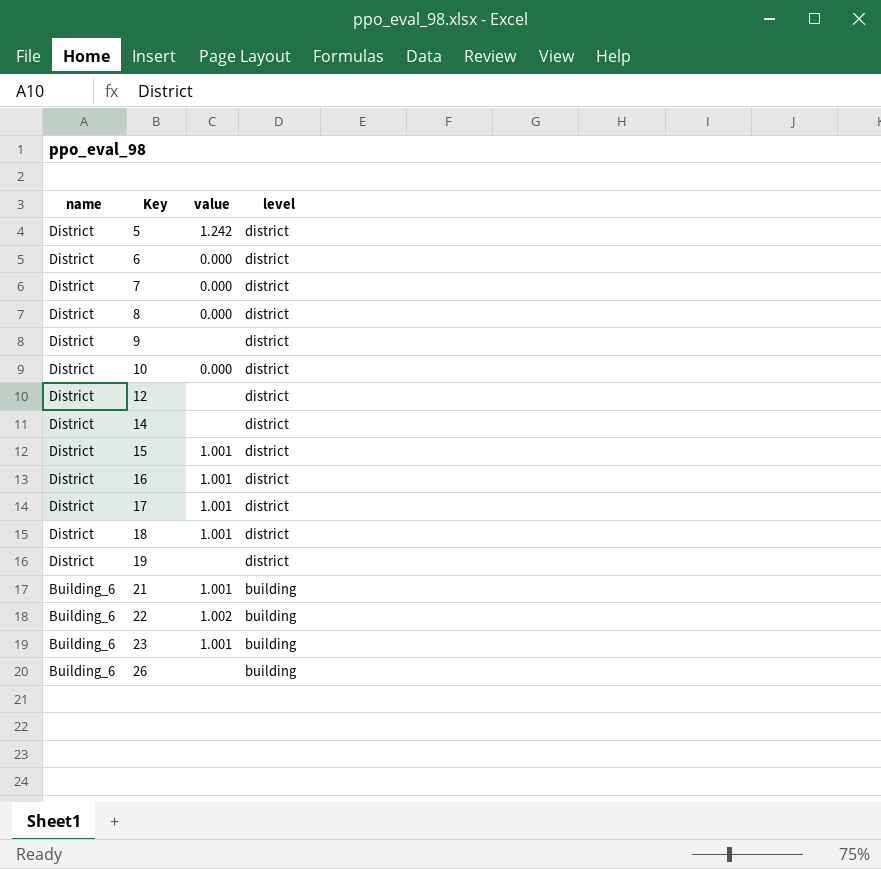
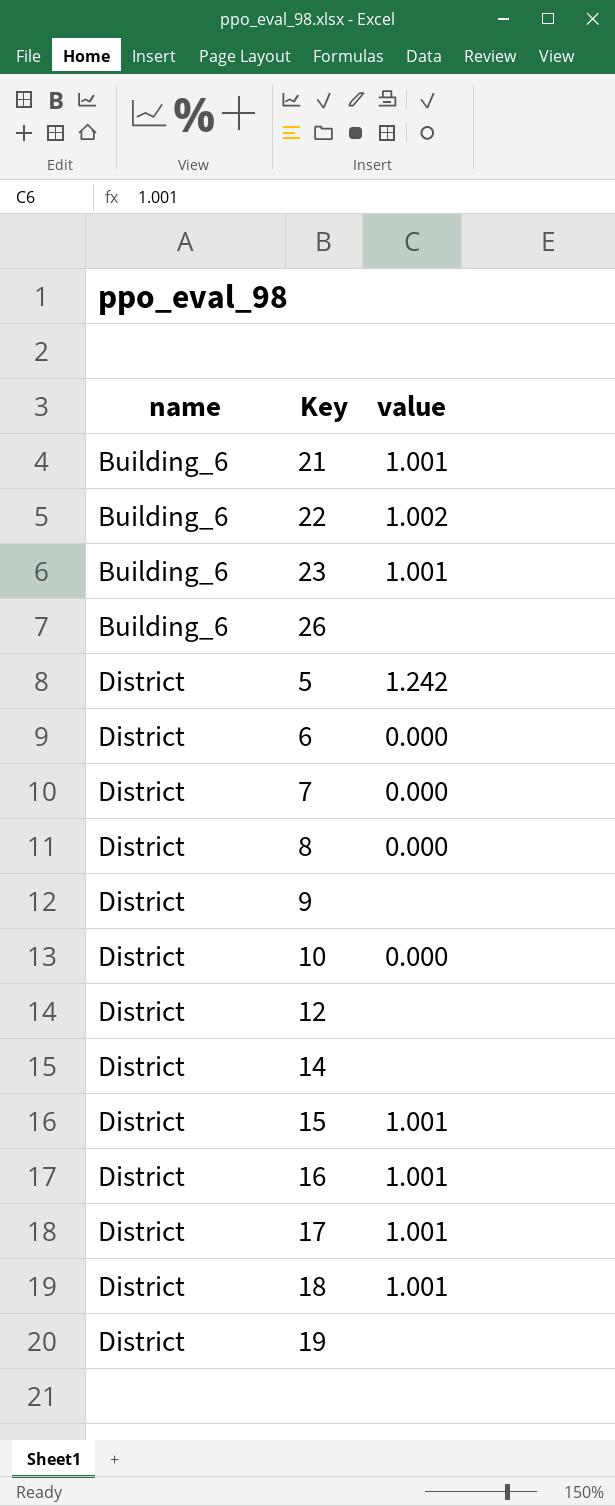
row order: name descending -> name ascending
column level | position: 4 -> none

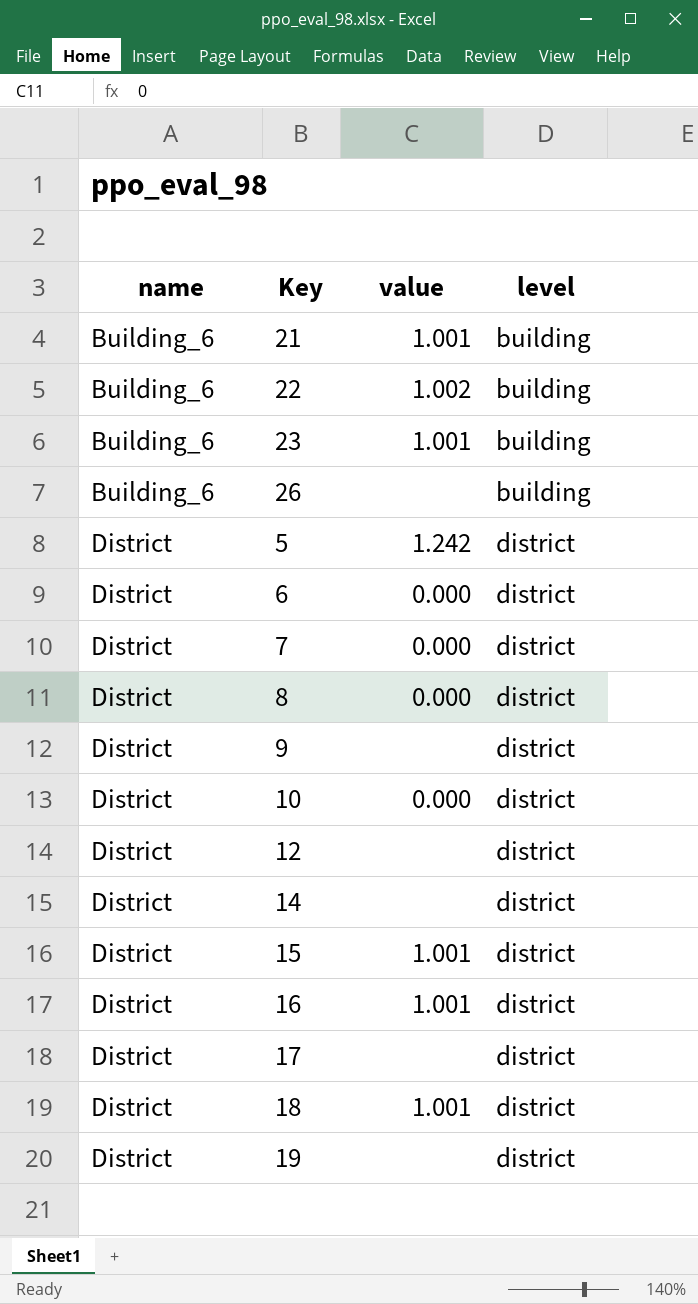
column level | position: none -> 4
17 | value: 1.001 -> none

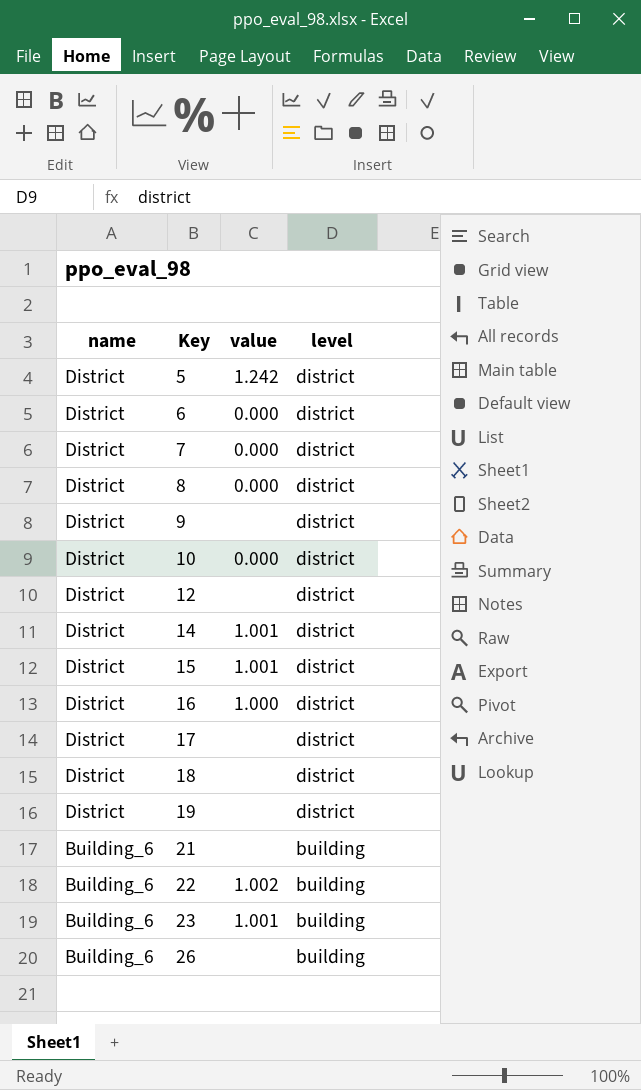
row order: name ascending -> name descending
14 | value: none -> 1.001
16 | value: 1.001 -> 1.000
18 | value: 1.001 -> none
21 | value: 1.001 -> none

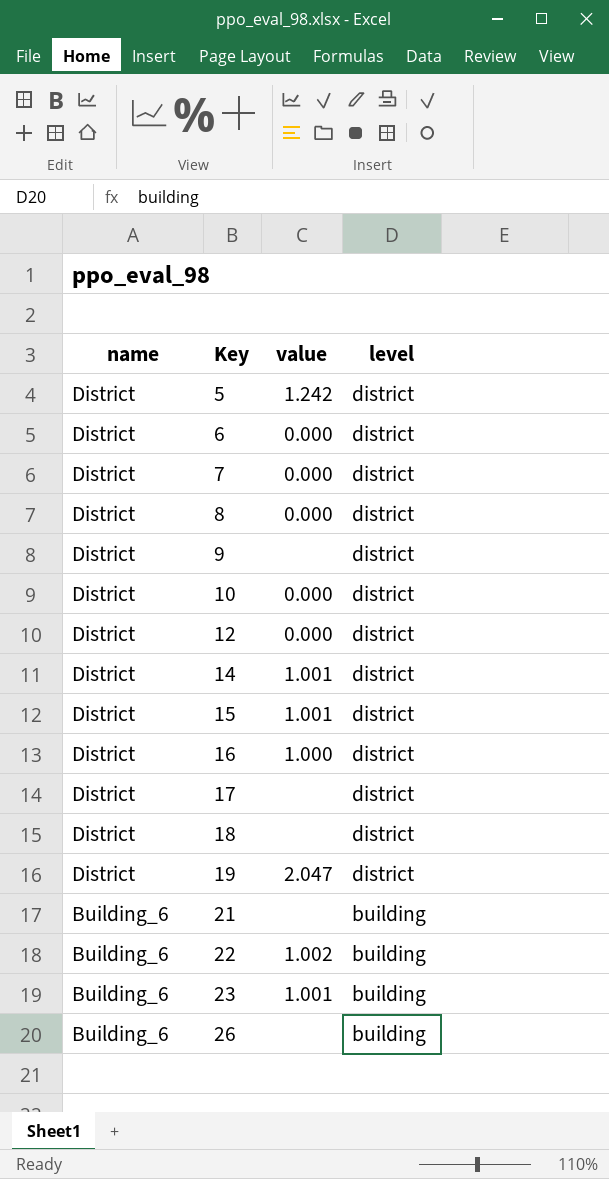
12 | value: none -> 0.000
19 | value: none -> 2.047

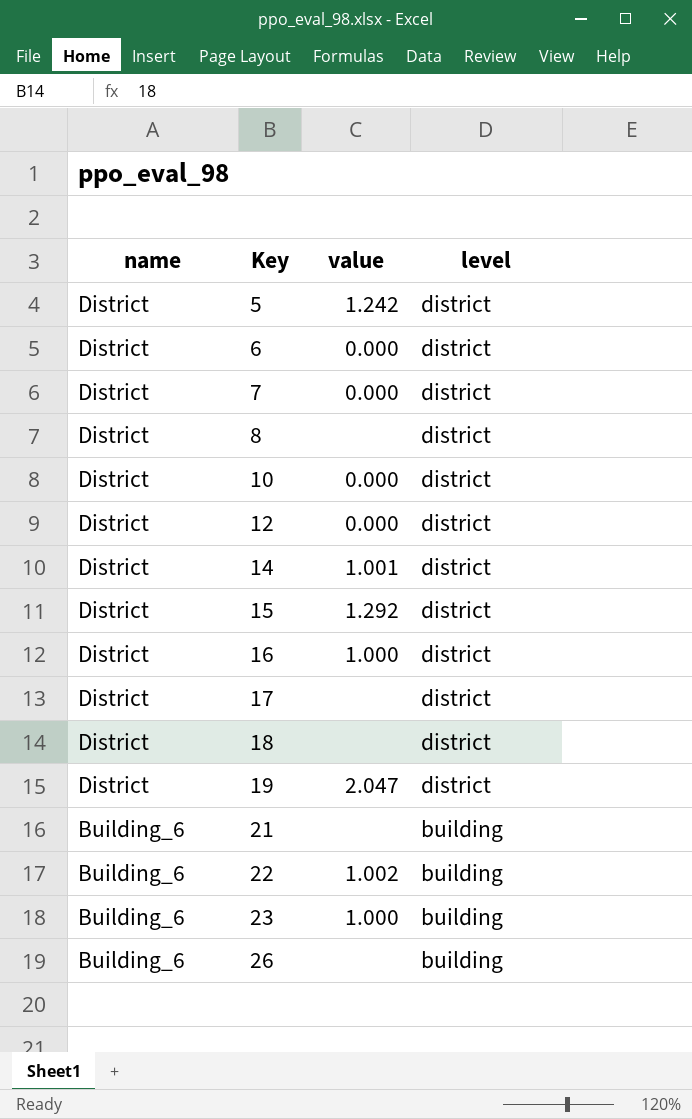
row 9: District | none | district -> none
8 | value: 0.000 -> none
15 | value: 1.001 -> 1.292
23 | value: 1.001 -> 1.000

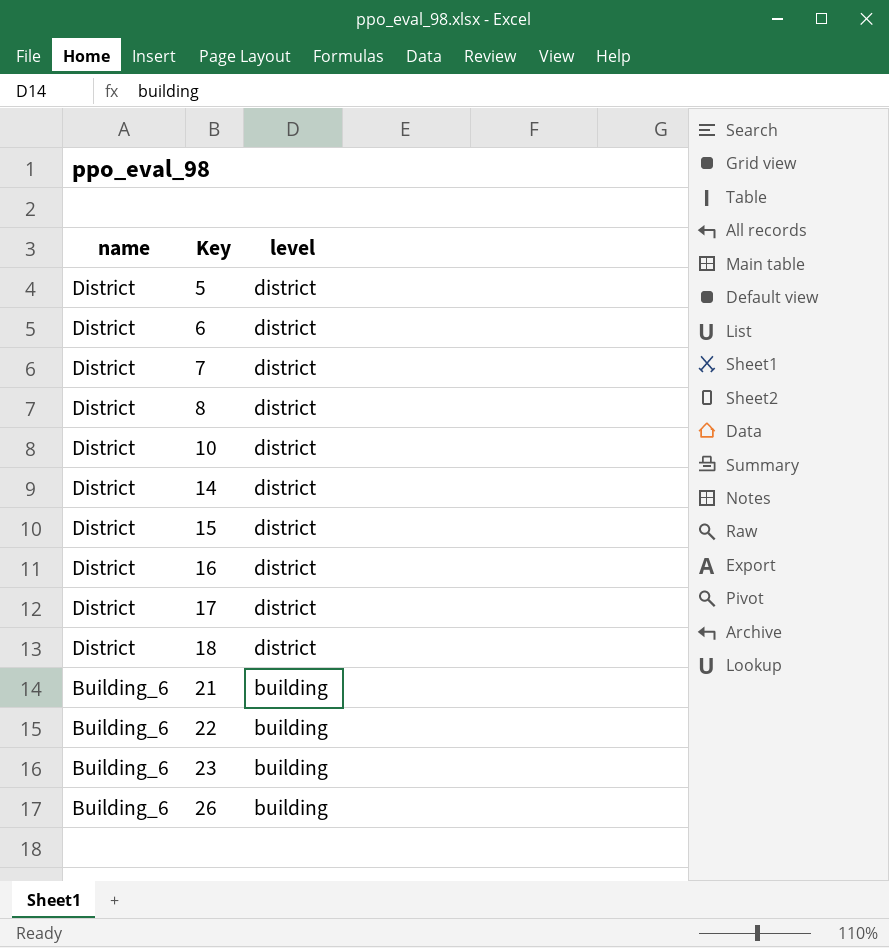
column value | position: 3 -> none
row 12: District | 0.000 | district -> none
row 19: District | 2.047 | district -> none

